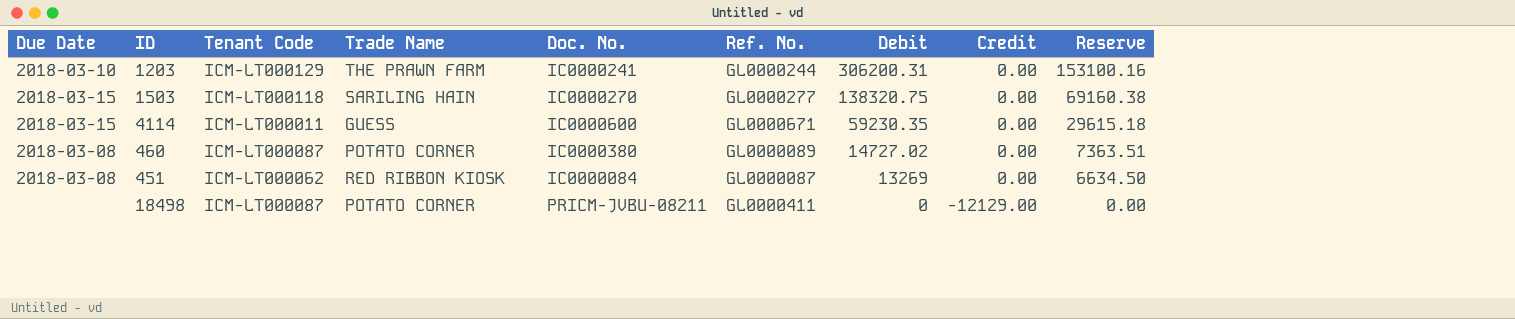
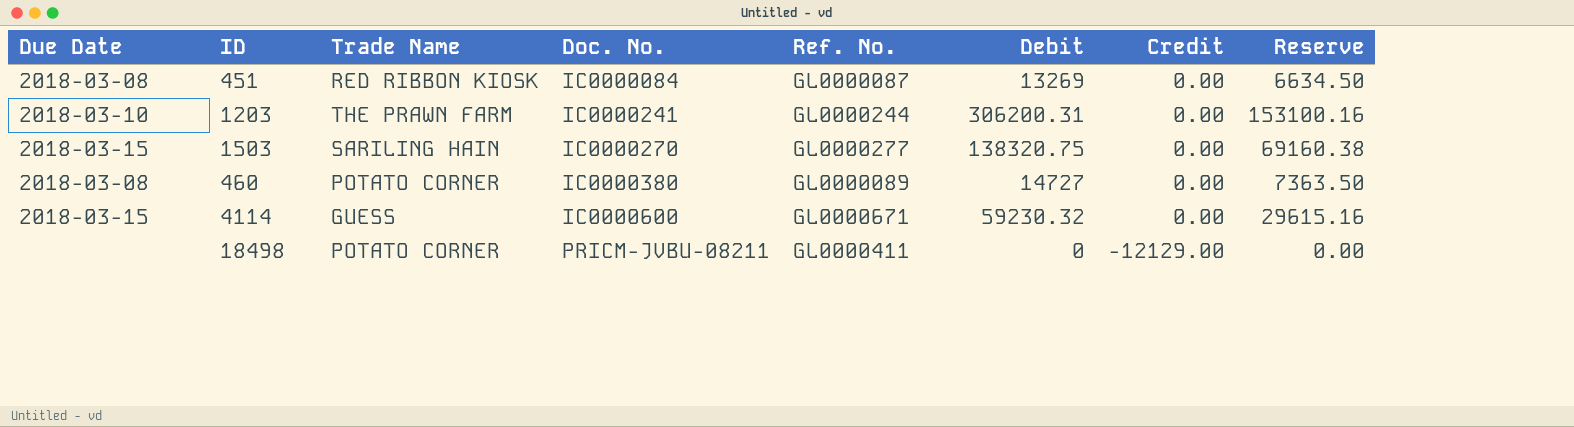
row order: Debit descending -> Doc. No. ascending
column Tenant Code | position: 3 -> none
460 | Debit: 14727.02 -> 14727
460 | Reserve: 7363.51 -> 7363.50
4114 | Debit: 59230.35 -> 59230.32
4114 | Reserve: 29615.18 -> 29615.16

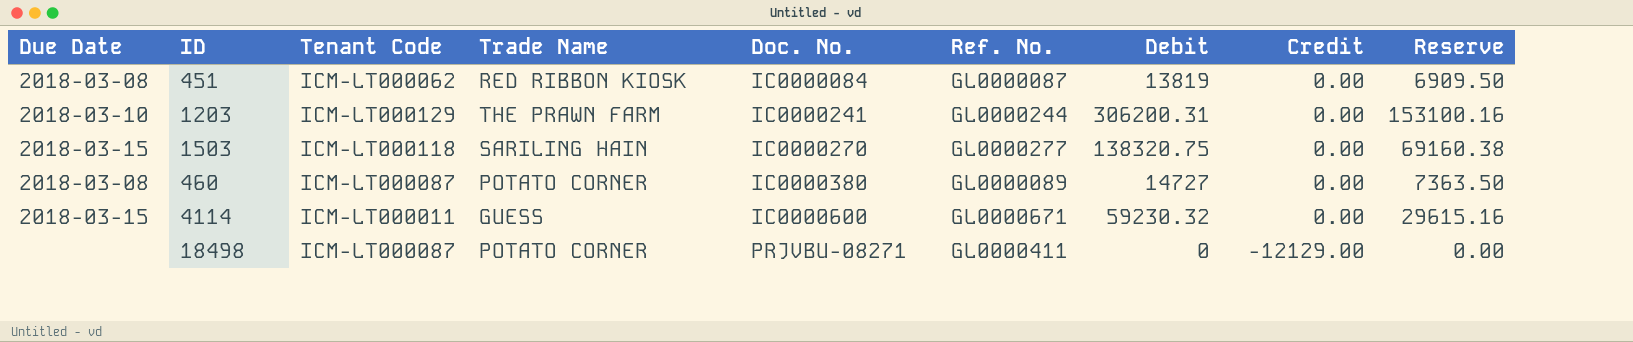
column Tenant Code | position: none -> 3
451 | Debit: 13269 -> 13819
451 | Reserve: 6634.50 -> 6909.50
18498 | Doc. No.: PRICM-JVBU-08211 -> PRJVBU-08271

